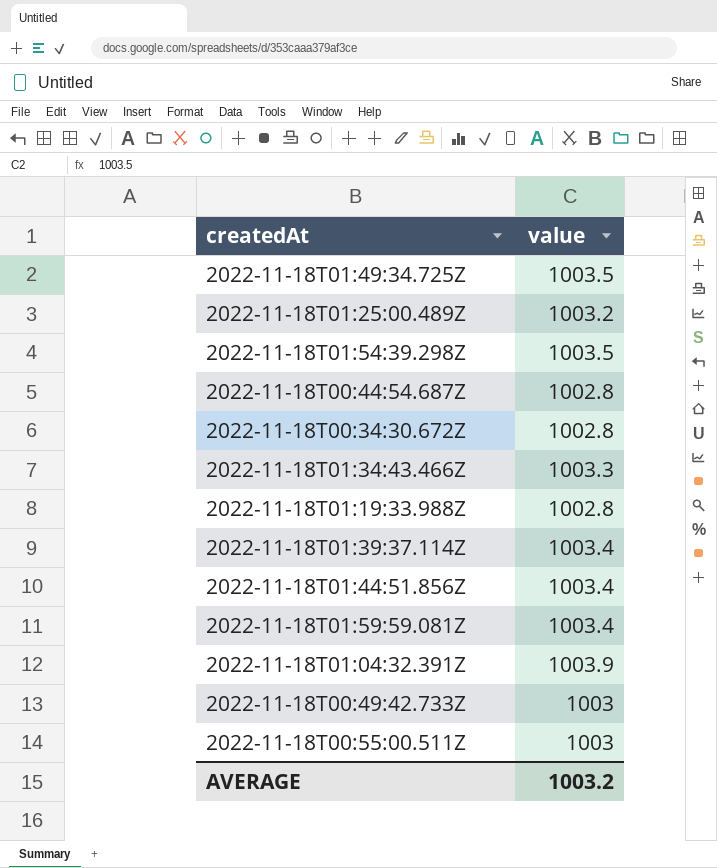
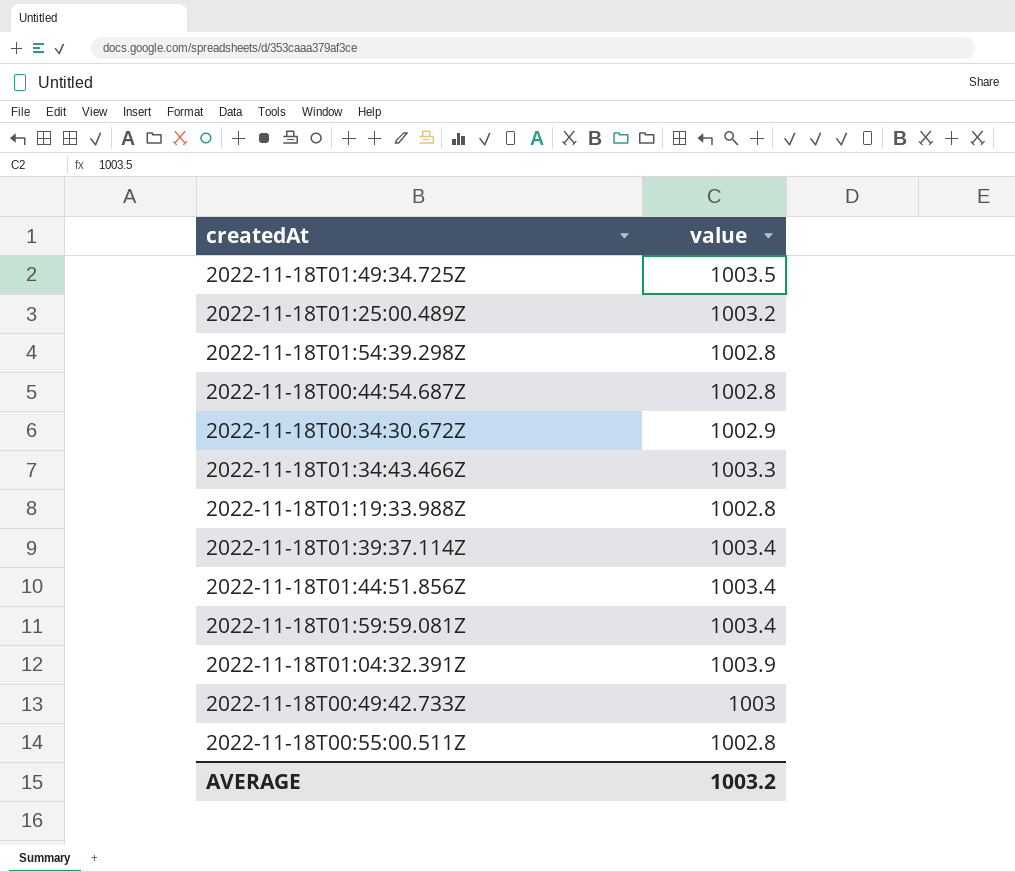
2022-11-18T01:54:39.298Z | value: 1003.5 -> 1002.8
2022-11-18T00:34:30.672Z | value: 1002.8 -> 1002.9
2022-11-18T00:55:00.511Z | value: 1003 -> 1002.8

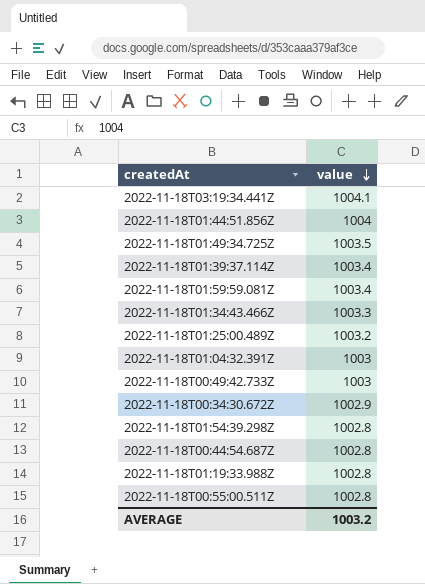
row order: none -> value descending
row 2022-11-18T03:19:34.441Z: none -> 1004.1
2022-11-18T01:44:51.856Z | value: 1003.4 -> 1004
2022-11-18T01:04:32.391Z | value: 1003.9 -> 1003

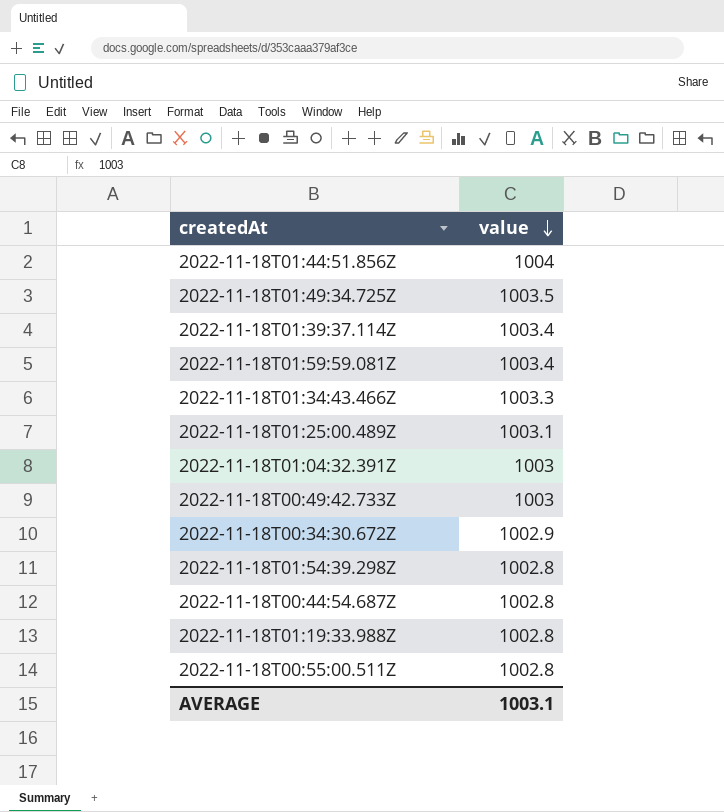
row 2022-11-18T03:19:34.441Z: 1004.1 -> none
2022-11-18T01:25:00.489Z | value: 1003.2 -> 1003.1
AVERAGE | value: 1003.2 -> 1003.1

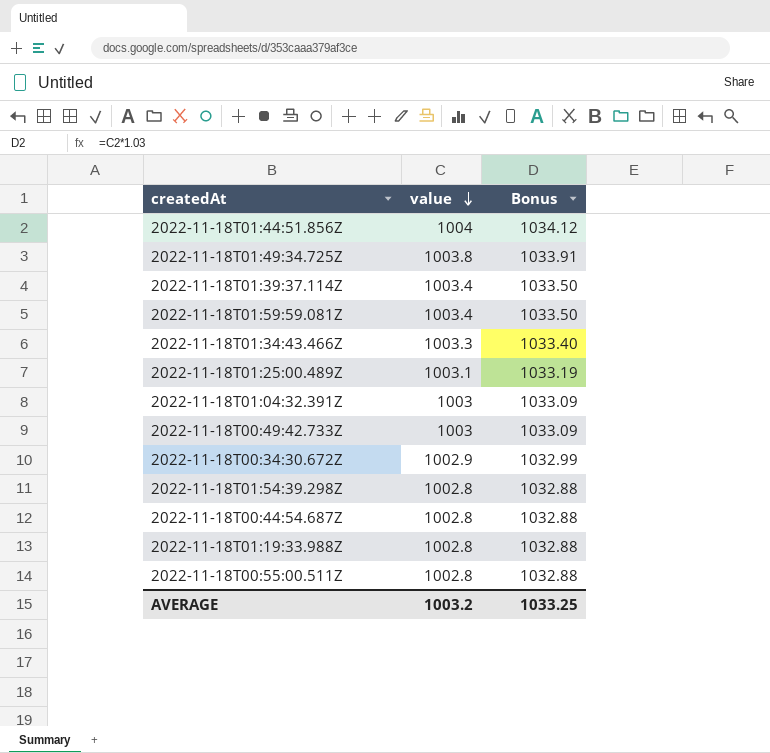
column Bonus | formula: none -> [value] * 1.03
2022-11-18T01:49:34.725Z | value: 1003.5 -> 1003.8
AVERAGE | value: 1003.1 -> 1003.2

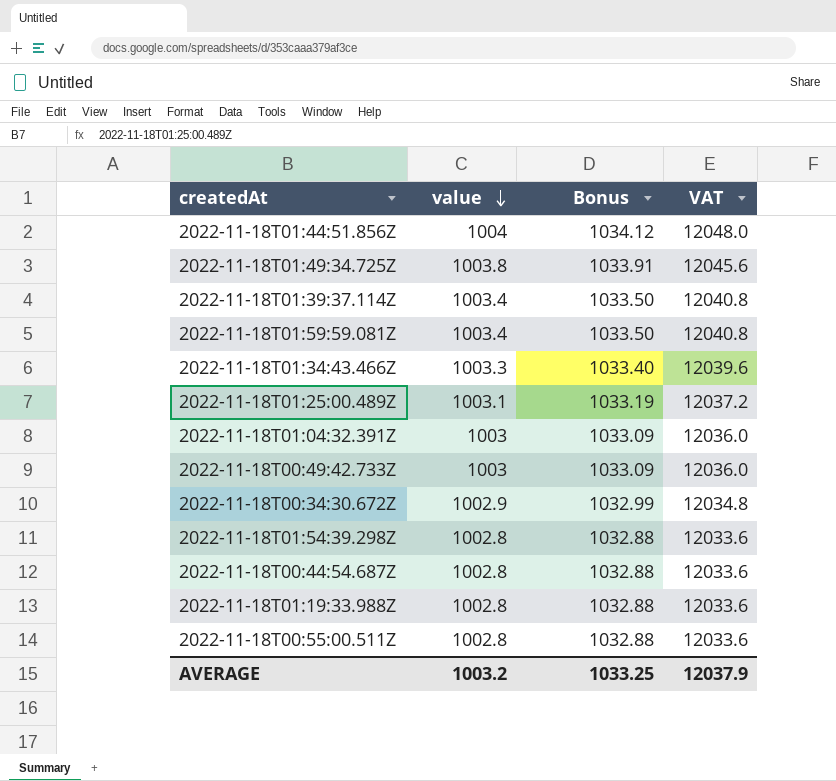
column VAT | formula: none -> [value] * 12

